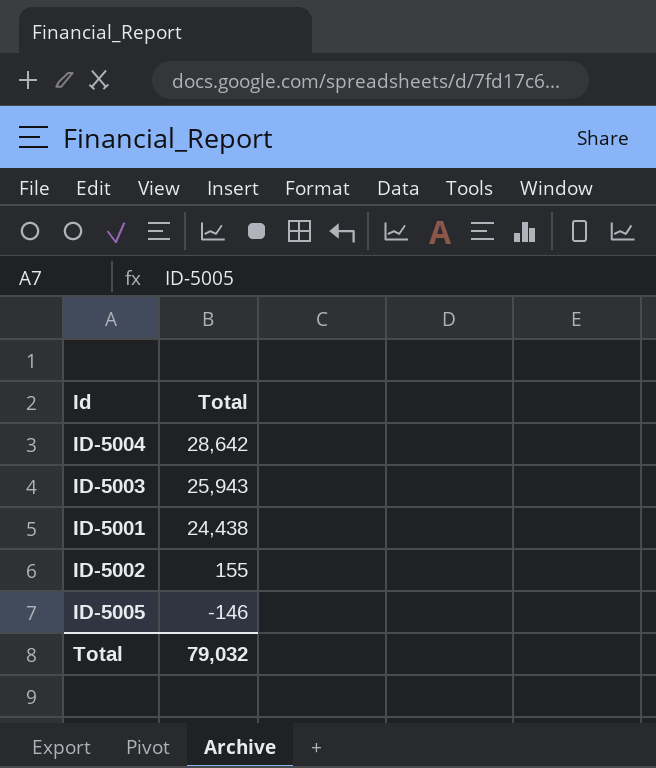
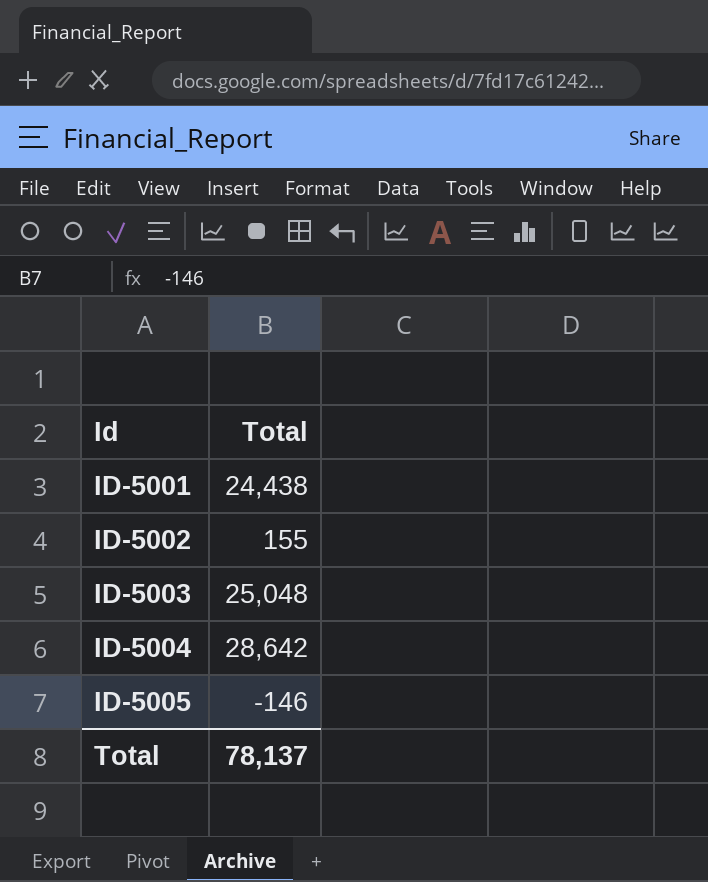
row order: Total descending -> Id ascending
ID-5003 | Total: 25,943 -> 25,048
Total | Total: 79,032 -> 78,137

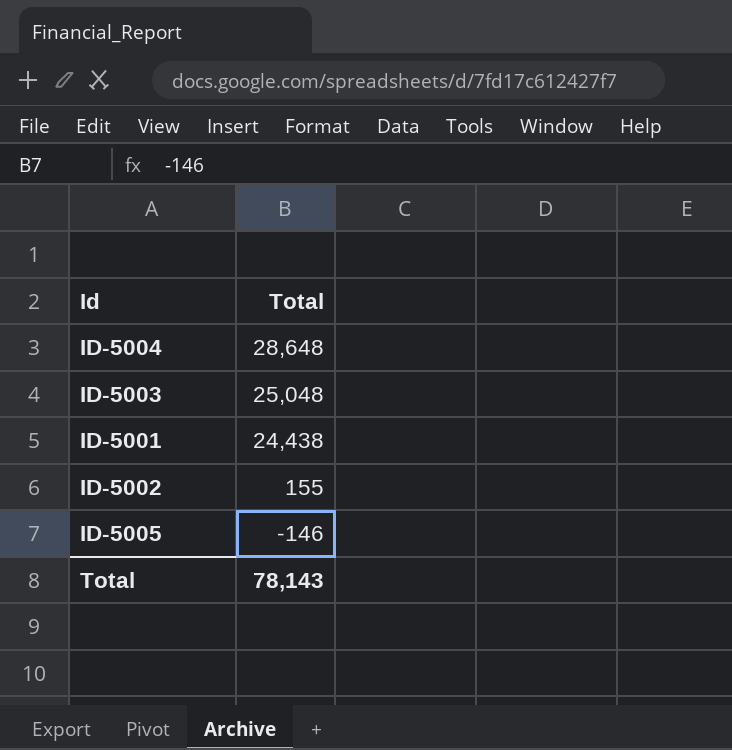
row order: Id ascending -> Total descending
ID-5004 | Total: 28,642 -> 28,648
Total | Total: 78,137 -> 78,143

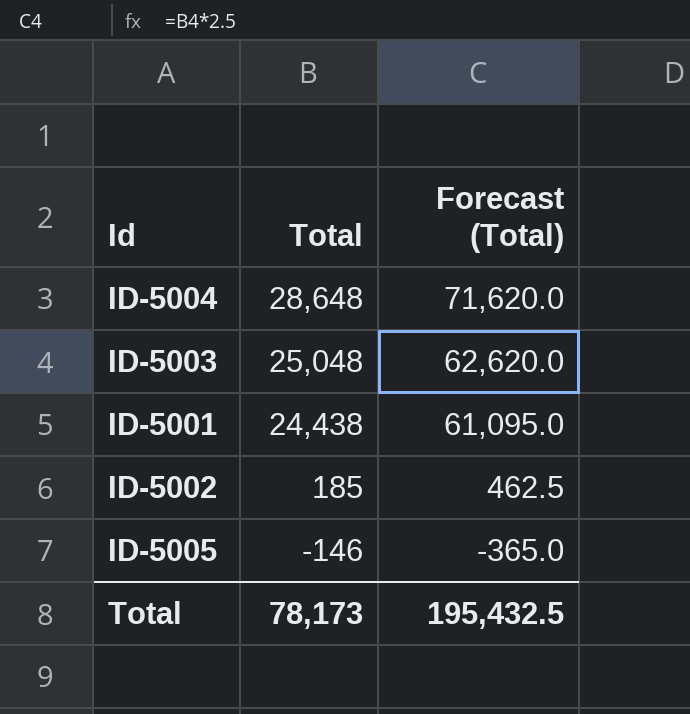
column Forecast (Total) | formula: none -> [Total] * 2.5
ID-5002 | Total: 155 -> 185
Total | Total: 78,143 -> 78,173

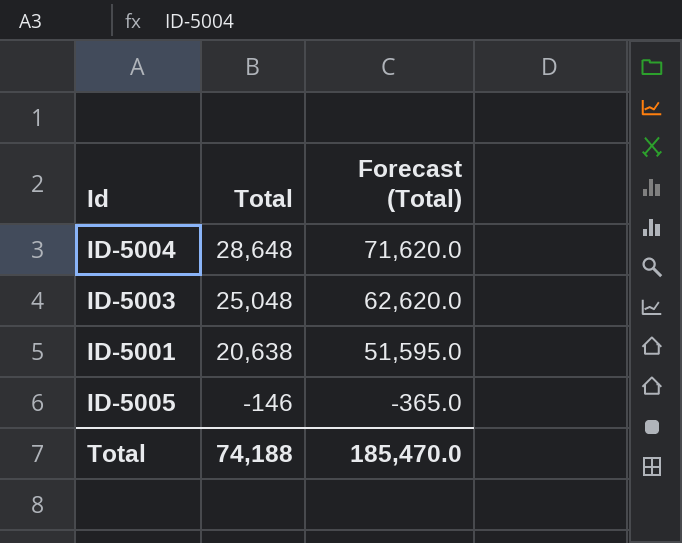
row ID-5002: 185 | 462.5 -> none
ID-5001 | Total: 24,438 -> 20,638
ID-5001 | Forecast (Total): 61,095.0 -> 51,595.0
Total | Total: 78,173 -> 74,188
Total | Forecast (Total): 195,432.5 -> 185,470.0

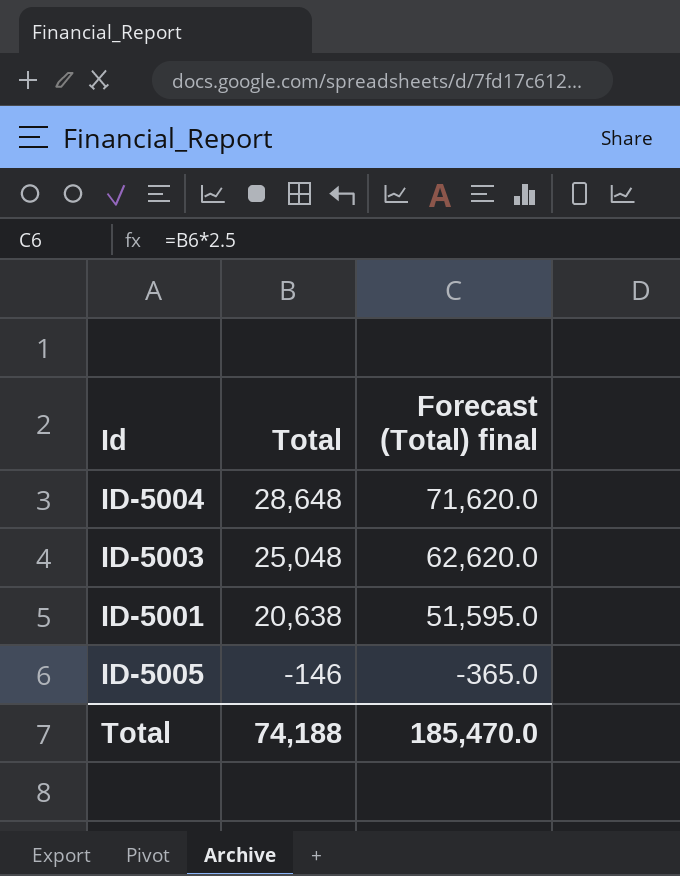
column name: Forecast (Total) -> Forecast (Total) final

